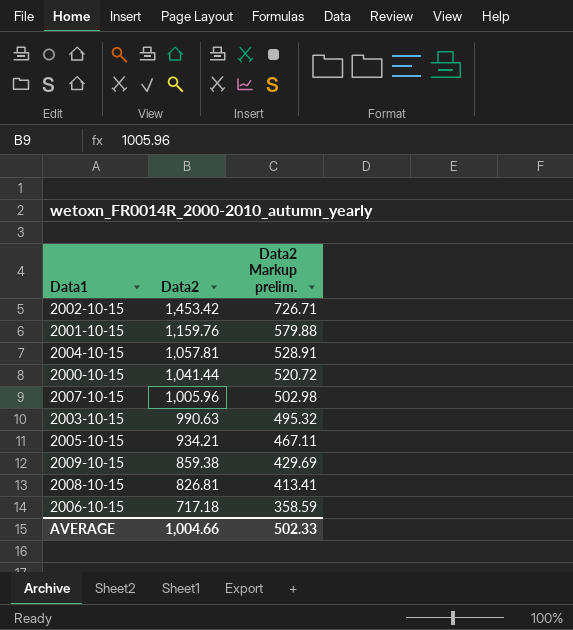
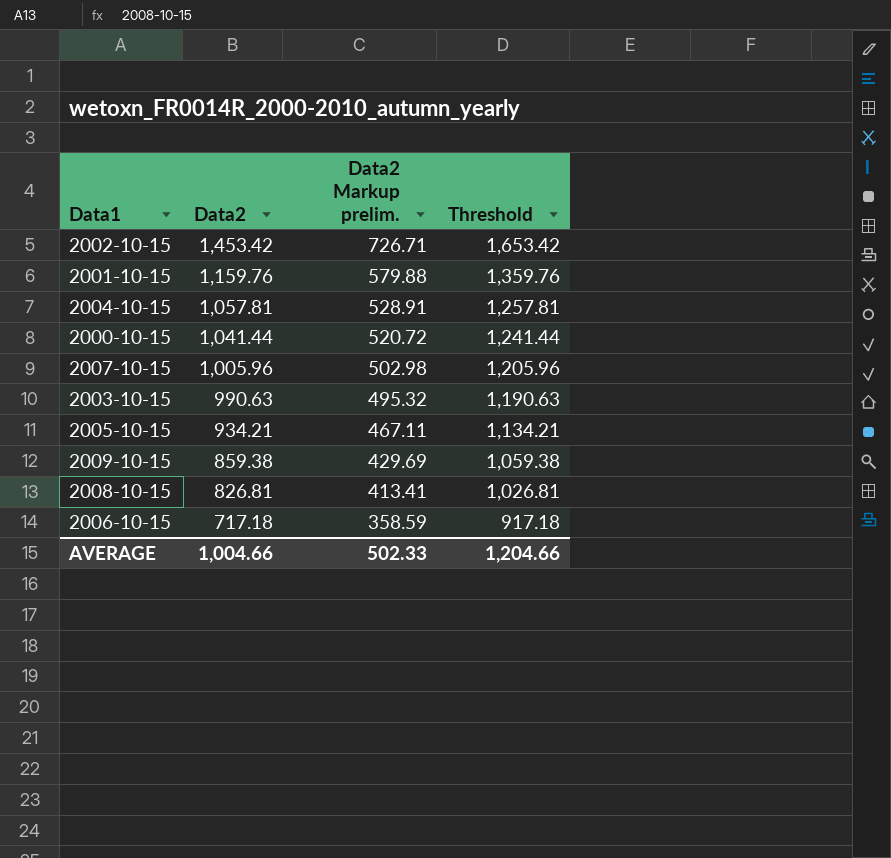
column Threshold | formula: none -> [Data2] + 200

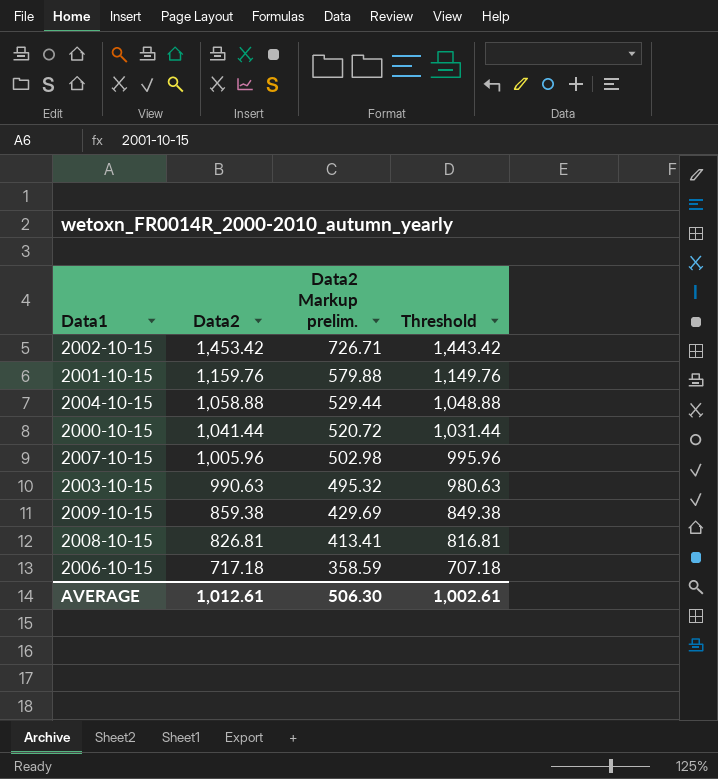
column Threshold | formula: [Data2] + 200 -> [Data2] - 10
row 2005-10-15: 934.21 | 467.11 | 1,134.21 -> none
2004-10-15 | Data2: 1,057.81 -> 1,058.88
2004-10-15 | Data2 Markup prelim.: 528.91 -> 529.44
AVERAGE | Data2: 1,004.66 -> 1,012.61
AVERAGE | Data2 Markup prelim.: 502.33 -> 506.30
AVERAGE | Threshold: 1,204.66 -> 1,002.61

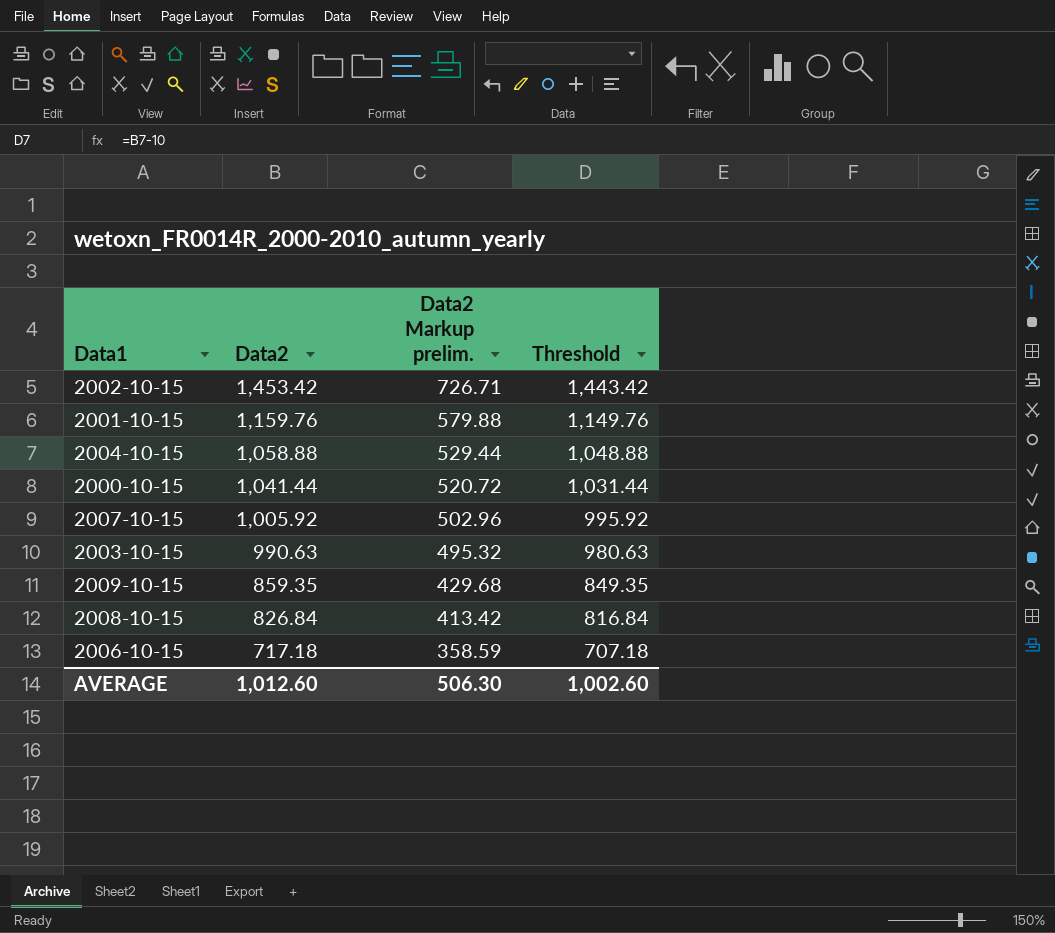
2007-10-15 | Data2: 1,005.96 -> 1,005.92
2007-10-15 | Data2 Markup prelim.: 502.98 -> 502.96
2007-10-15 | Threshold: 995.96 -> 995.92
2009-10-15 | Data2: 859.38 -> 859.35
2009-10-15 | Data2 Markup prelim.: 429.69 -> 429.68
2009-10-15 | Threshold: 849.38 -> 849.35
2008-10-15 | Data2: 826.81 -> 826.84
2008-10-15 | Data2 Markup prelim.: 413.41 -> 413.42
2008-10-15 | Threshold: 816.81 -> 816.84
AVERAGE | Data2: 1,012.61 -> 1,012.60
AVERAGE | Threshold: 1,002.61 -> 1,002.60

